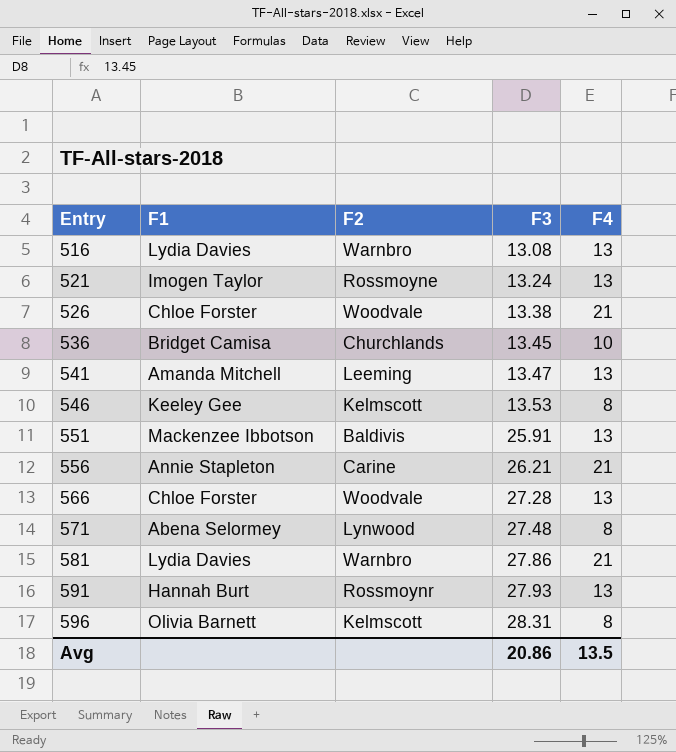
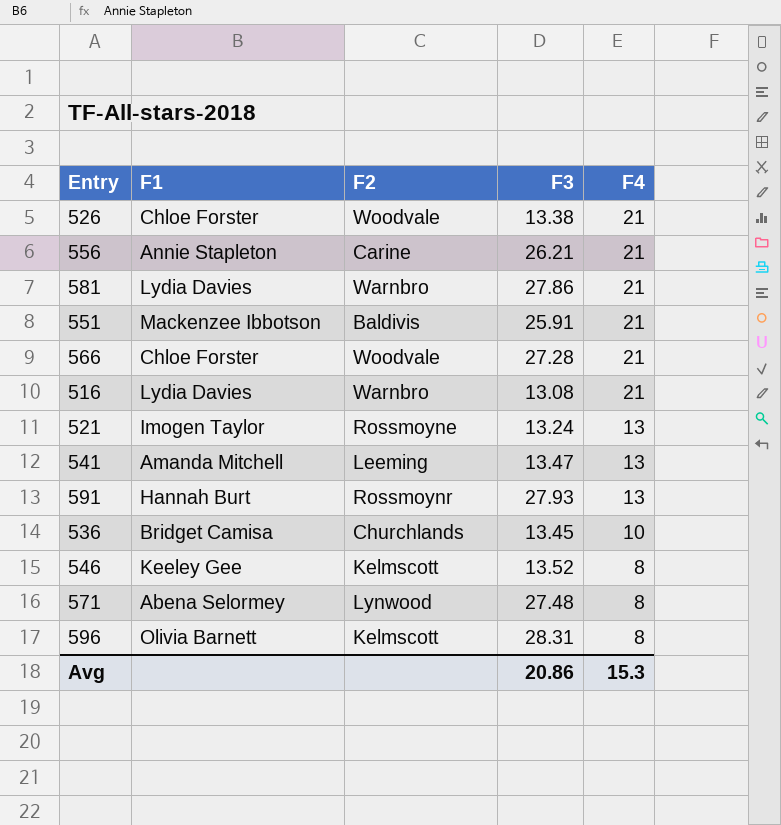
row order: Entry ascending -> F4 descending
551 | F4: 13 -> 21
566 | F4: 13 -> 21
516 | F4: 13 -> 21
546 | F3: 13.53 -> 13.52
Avg | F4: 13.5 -> 15.3

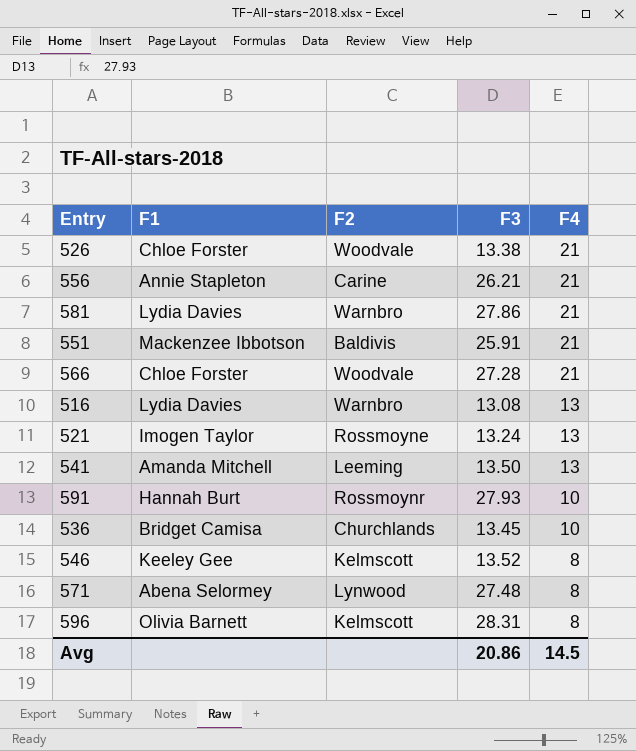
516 | F4: 21 -> 13
541 | F3: 13.47 -> 13.50
591 | F4: 13 -> 10
Avg | F4: 15.3 -> 14.5

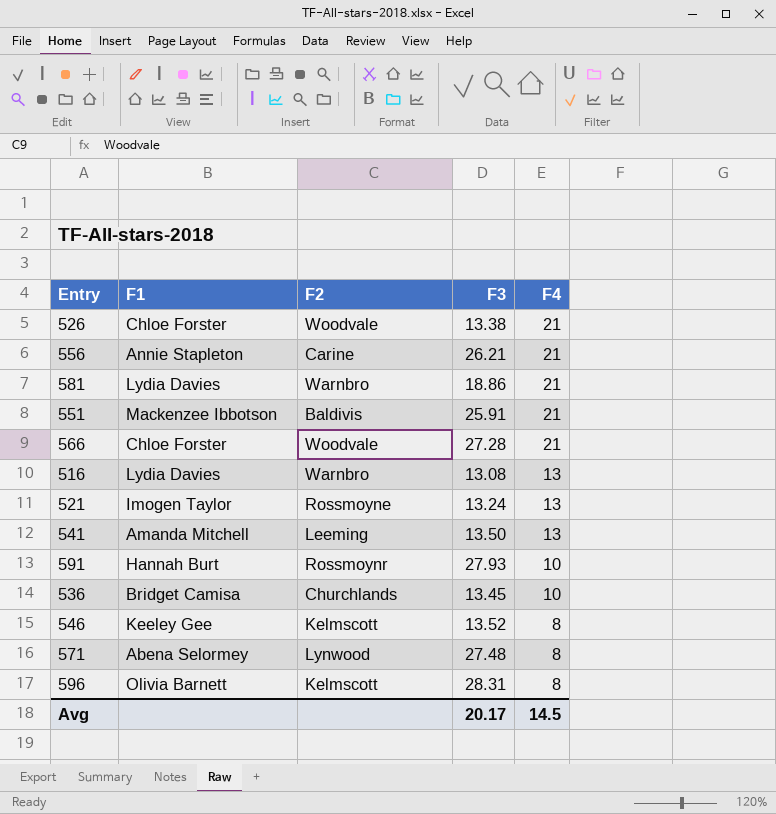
581 | F3: 27.86 -> 18.86
Avg | F3: 20.86 -> 20.17

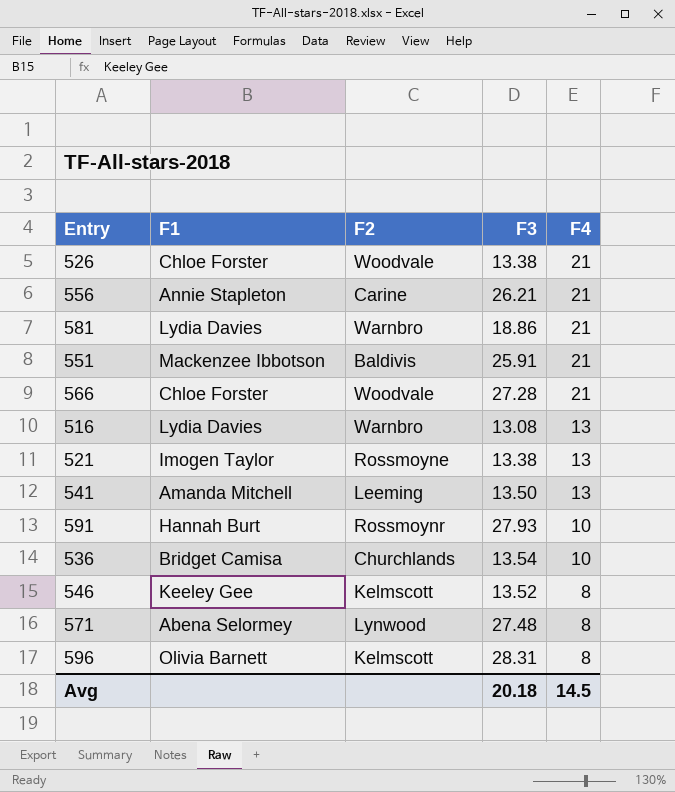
521 | F3: 13.24 -> 13.38
536 | F3: 13.45 -> 13.54
Avg | F3: 20.17 -> 20.18

